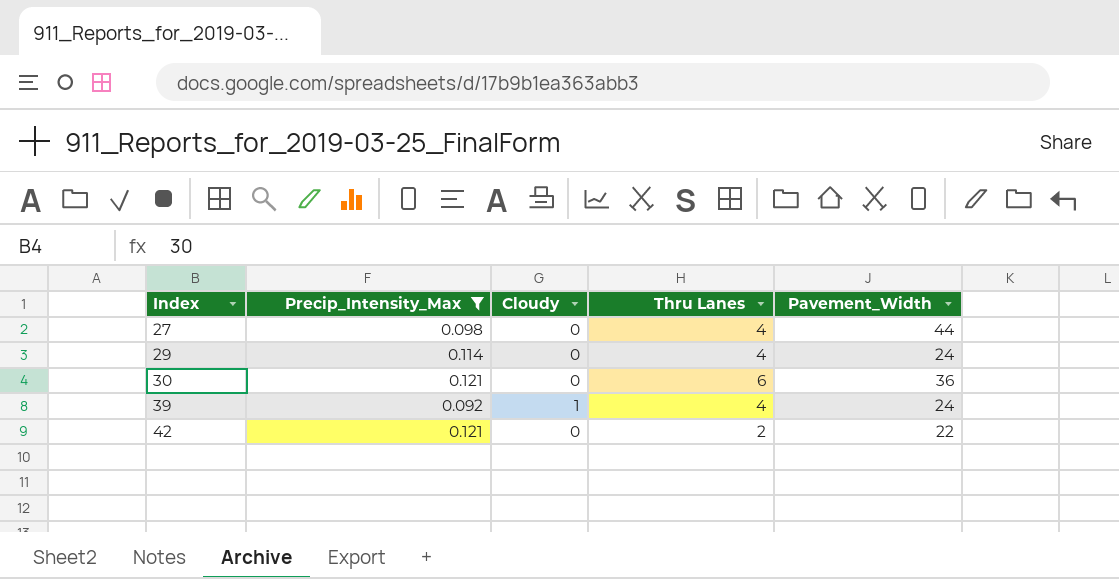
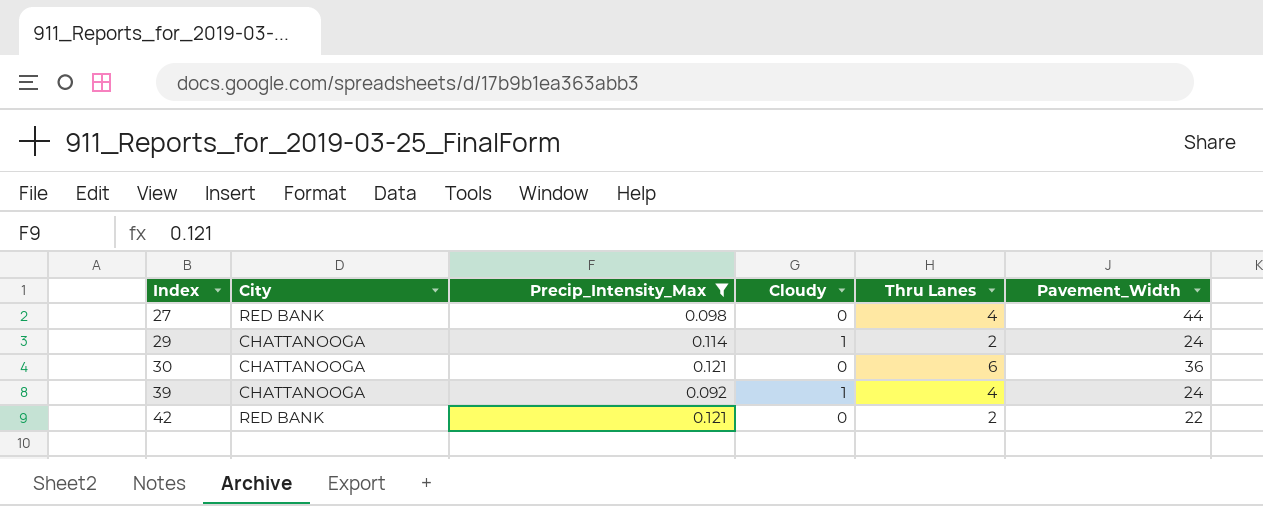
column City | position: none -> 2
29 | Cloudy: 0 -> 1
29 | Thru Lanes: 4 -> 2

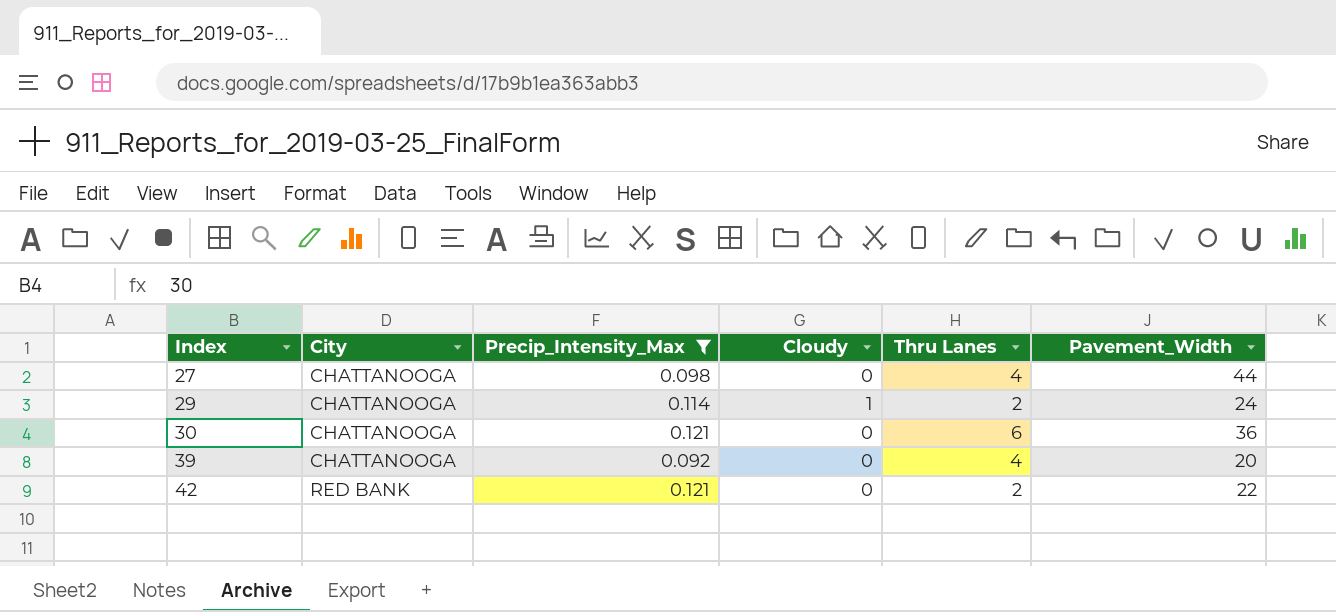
27 | City: RED BANK -> CHATTANOOGA
39 | Cloudy: 1 -> 0
39 | Pavement_Width: 24 -> 20

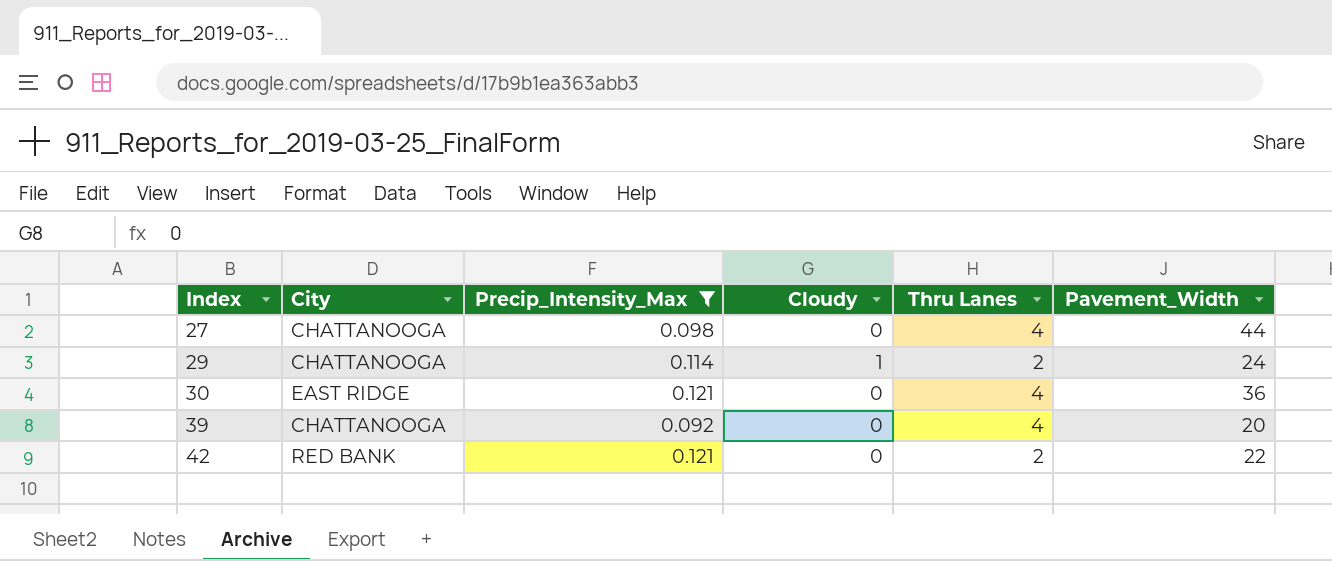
30 | City: CHATTANOOGA -> EAST RIDGE
30 | Thru Lanes: 6 -> 4

